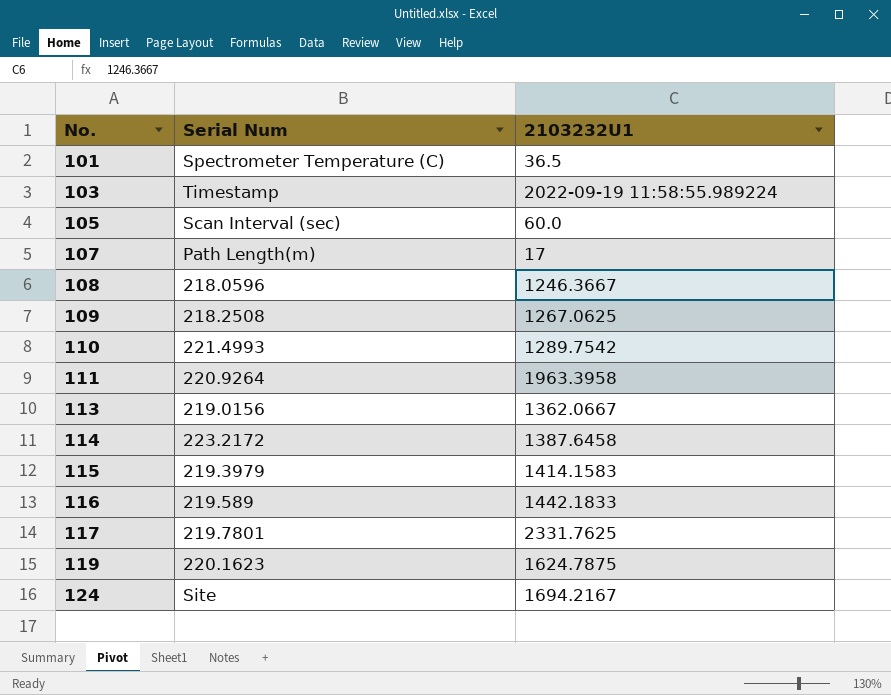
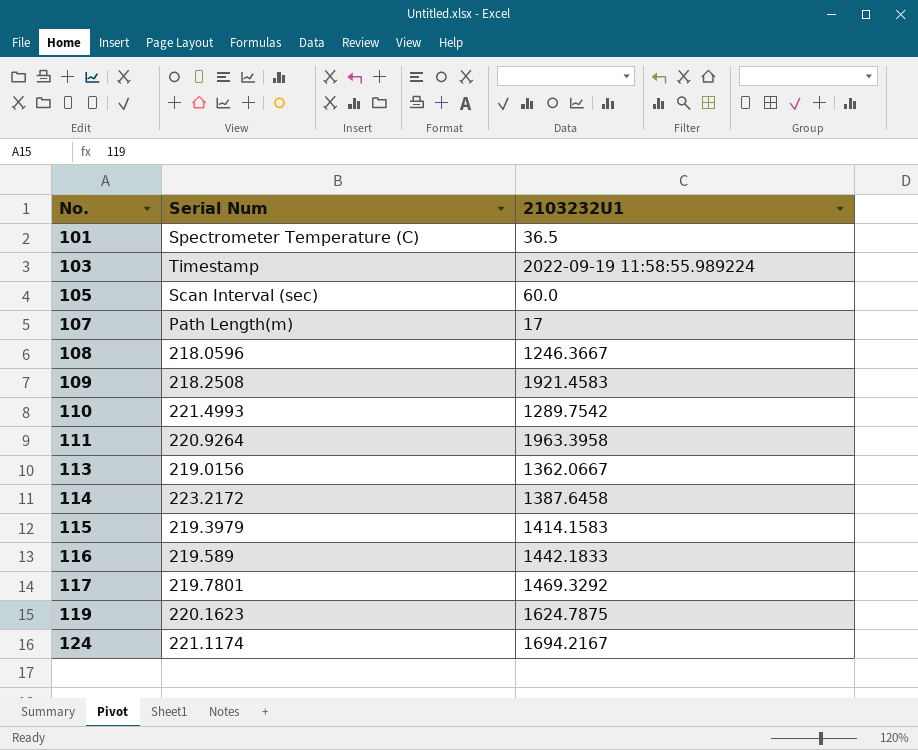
109 | 2103232U1: 1267.0625 -> 1921.4583
117 | 2103232U1: 2331.7625 -> 1469.3292
124 | Serial Num: Site -> 221.1174

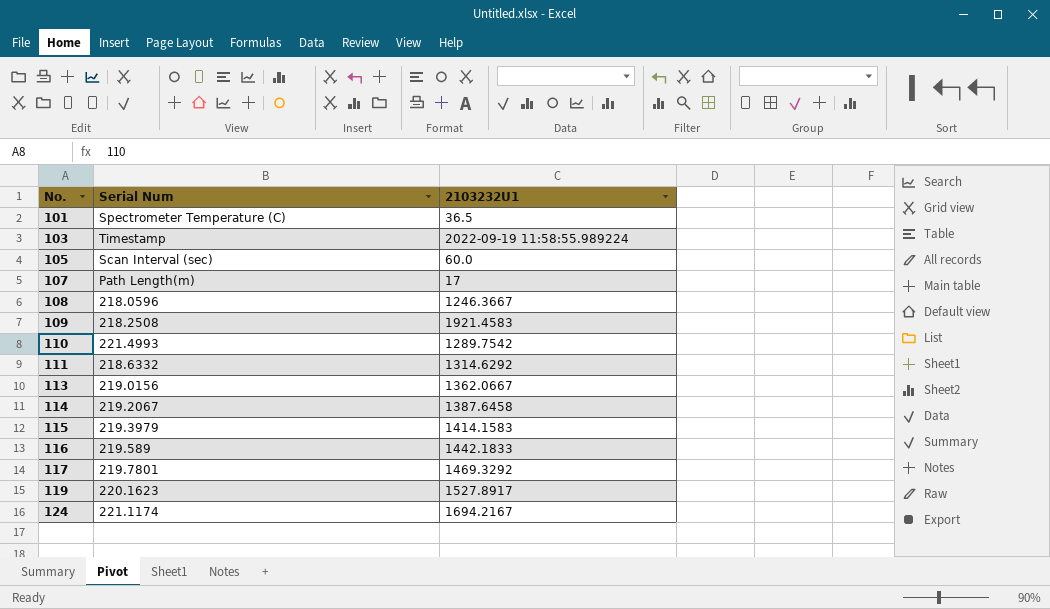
111 | Serial Num: 220.9264 -> 218.6332
111 | 2103232U1: 1963.3958 -> 1314.6292
114 | Serial Num: 223.2172 -> 219.2067
119 | 2103232U1: 1624.7875 -> 1527.8917

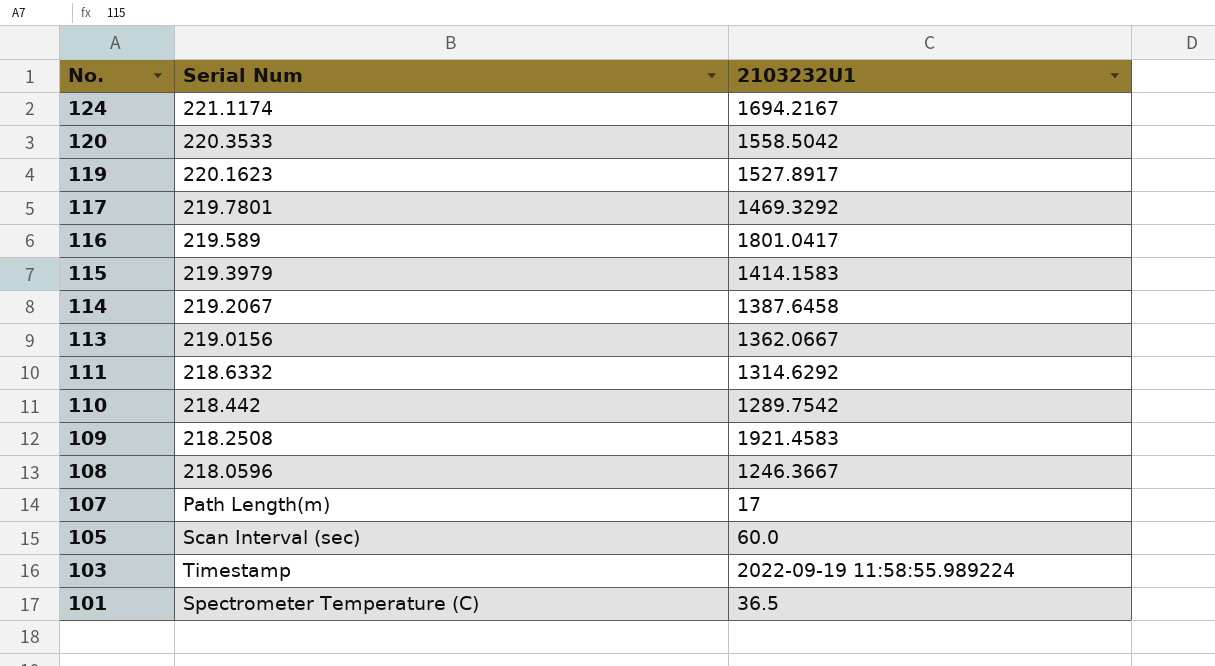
row order: No. ascending -> No. descending
row 120: none -> 220.3533 | 1558.5042
116 | 2103232U1: 1442.1833 -> 1801.0417
110 | Serial Num: 221.4993 -> 218.442

